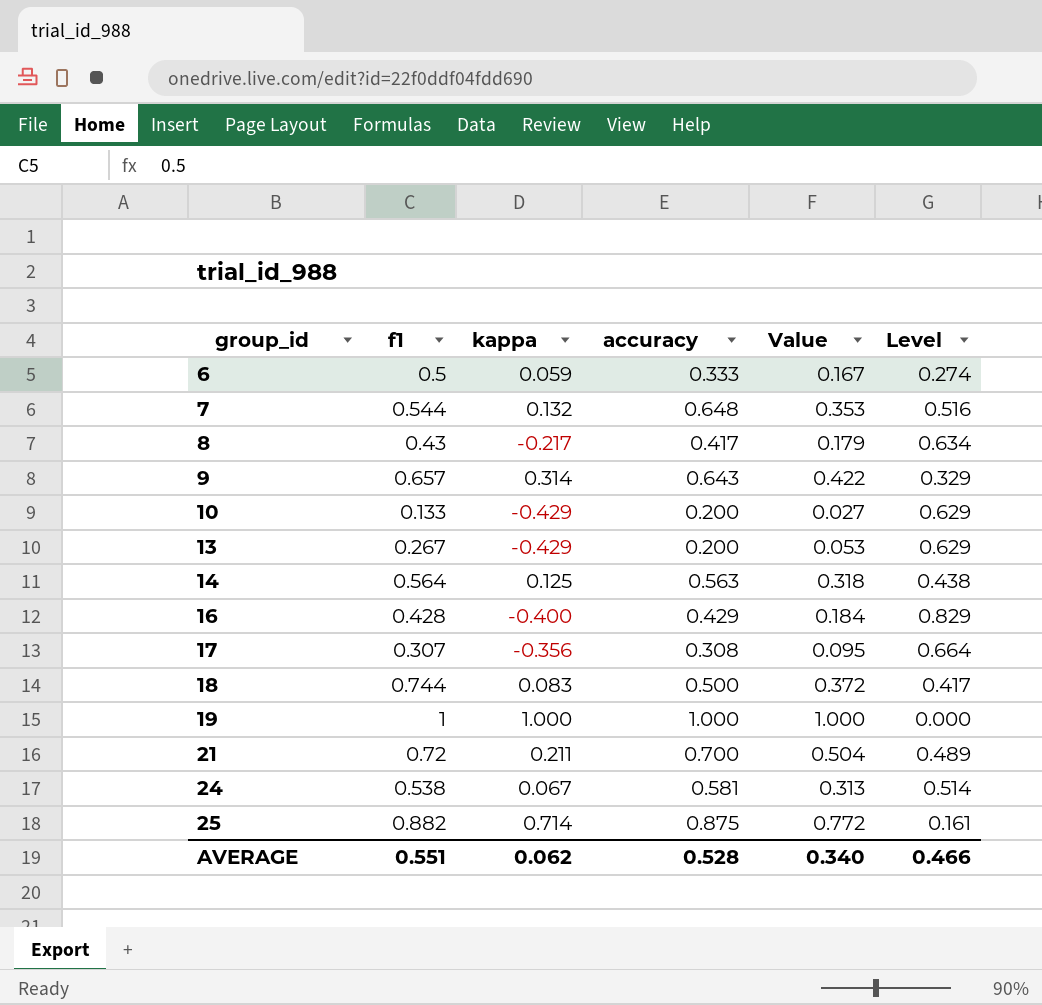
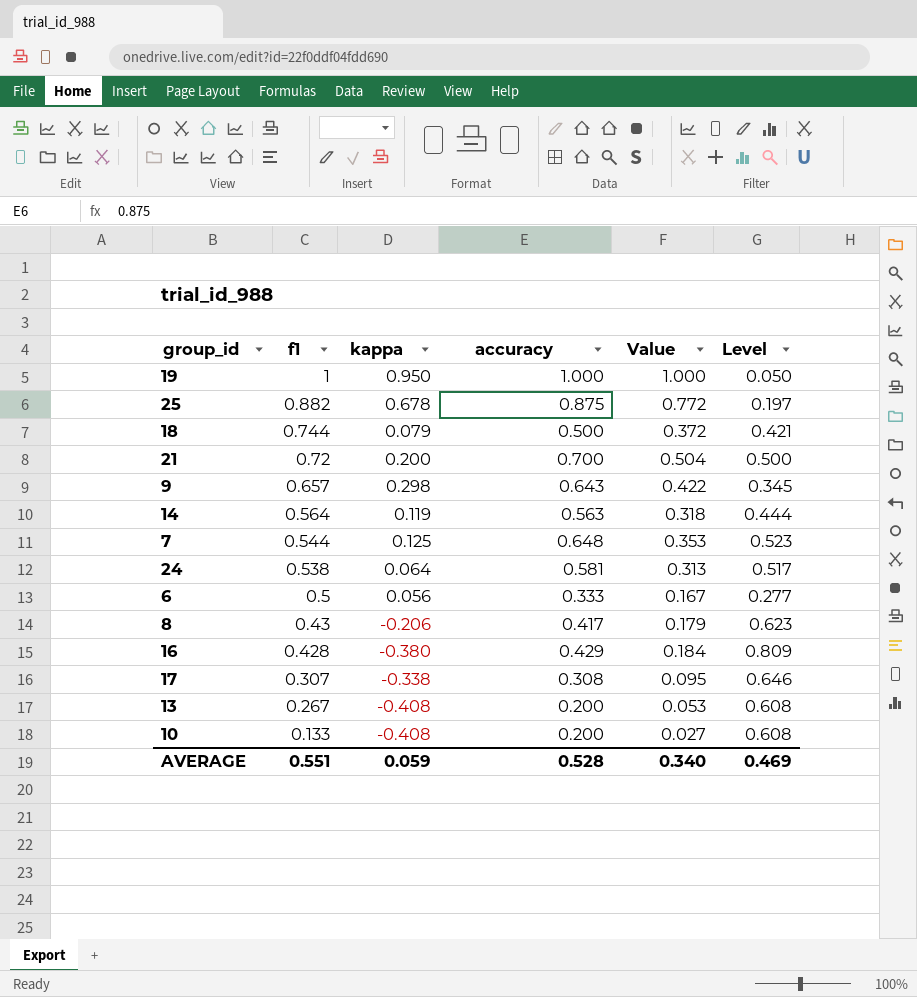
row order: group_id ascending -> f1 descending
19 | kappa: 1.000 -> 0.950
19 | Level: 0.000 -> 0.050
25 | kappa: 0.714 -> 0.678
25 | Level: 0.161 -> 0.197
18 | kappa: 0.083 -> 0.079
18 | Level: 0.417 -> 0.421
21 | kappa: 0.211 -> 0.200
21 | Level: 0.489 -> 0.500
9 | kappa: 0.314 -> 0.298
9 | Level: 0.329 -> 0.345
14 | kappa: 0.125 -> 0.119
14 | Level: 0.438 -> 0.444
7 | kappa: 0.132 -> 0.125
7 | Level: 0.516 -> 0.523
24 | kappa: 0.067 -> 0.064
24 | Level: 0.514 -> 0.517
6 | kappa: 0.059 -> 0.056
6 | Level: 0.274 -> 0.277
8 | kappa: -0.217 -> -0.206
8 | Level: 0.634 -> 0.623
16 | kappa: -0.400 -> -0.380
16 | Level: 0.829 -> 0.809
17 | kappa: -0.356 -> -0.338
17 | Level: 0.664 -> 0.646
13 | kappa: -0.429 -> -0.408
13 | Level: 0.629 -> 0.608
10 | kappa: -0.429 -> -0.408
10 | Level: 0.629 -> 0.608
AVERAGE | kappa: 0.062 -> 0.059
AVERAGE | Level: 0.466 -> 0.469

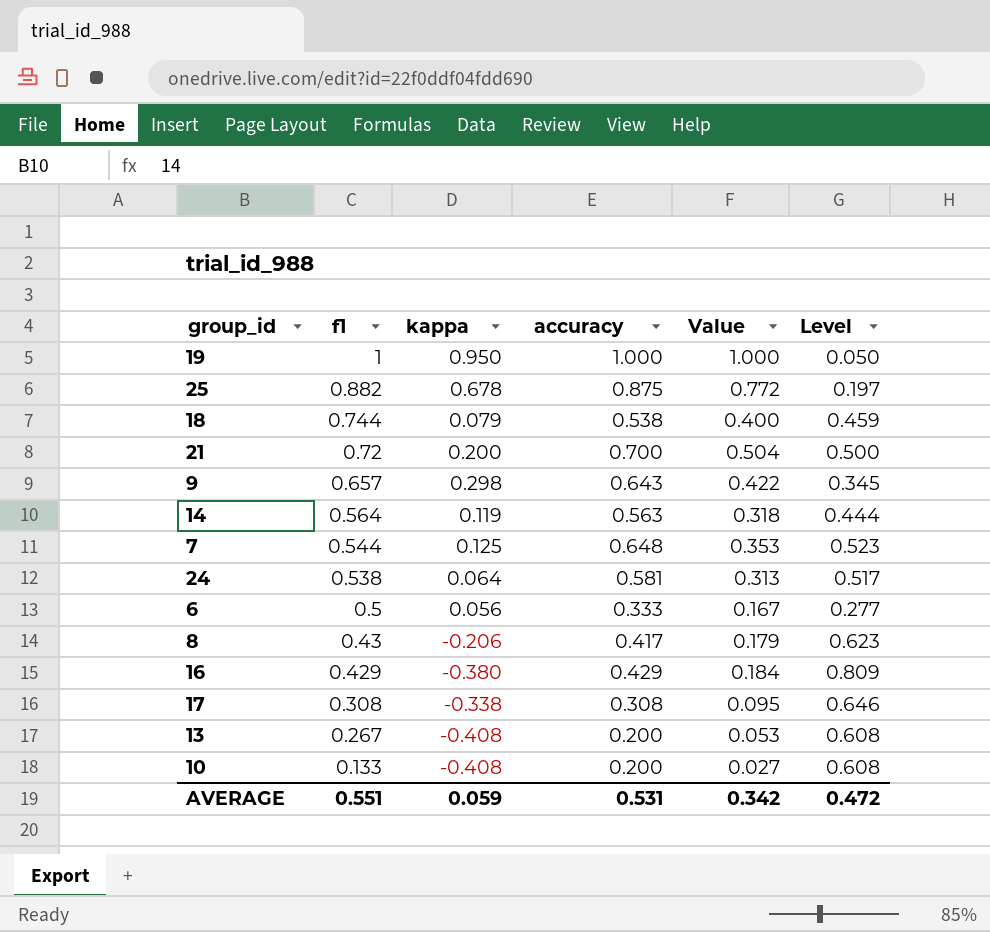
18 | accuracy: 0.500 -> 0.538
18 | Value: 0.372 -> 0.400
18 | Level: 0.421 -> 0.459
16 | f1: 0.428 -> 0.429
17 | f1: 0.307 -> 0.308
AVERAGE | accuracy: 0.528 -> 0.531
AVERAGE | Value: 0.340 -> 0.342
AVERAGE | Level: 0.469 -> 0.472

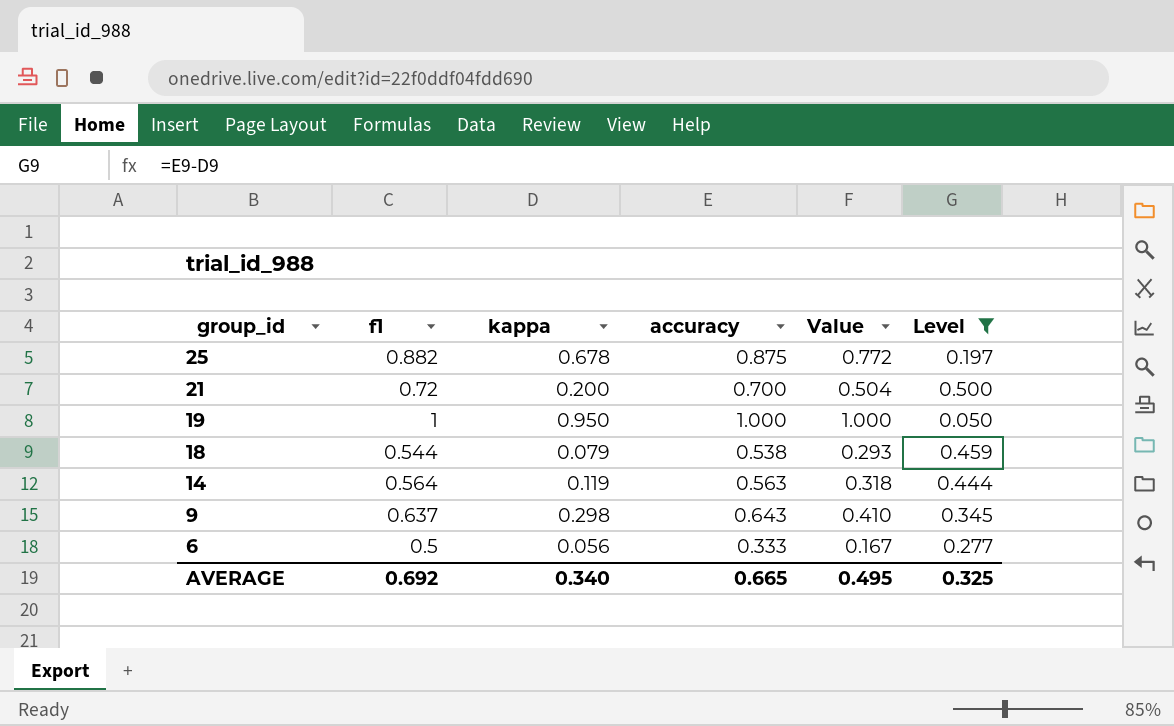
filter: none -> Level <= 0.500
row order: f1 descending -> group_id descending
18 | f1: 0.744 -> 0.544
18 | Value: 0.400 -> 0.293
9 | f1: 0.657 -> 0.637
9 | Value: 0.422 -> 0.410
AVERAGE | f1: 0.551 -> 0.692
AVERAGE | kappa: 0.059 -> 0.340
AVERAGE | accuracy: 0.531 -> 0.665
AVERAGE | Value: 0.342 -> 0.495
AVERAGE | Level: 0.472 -> 0.325

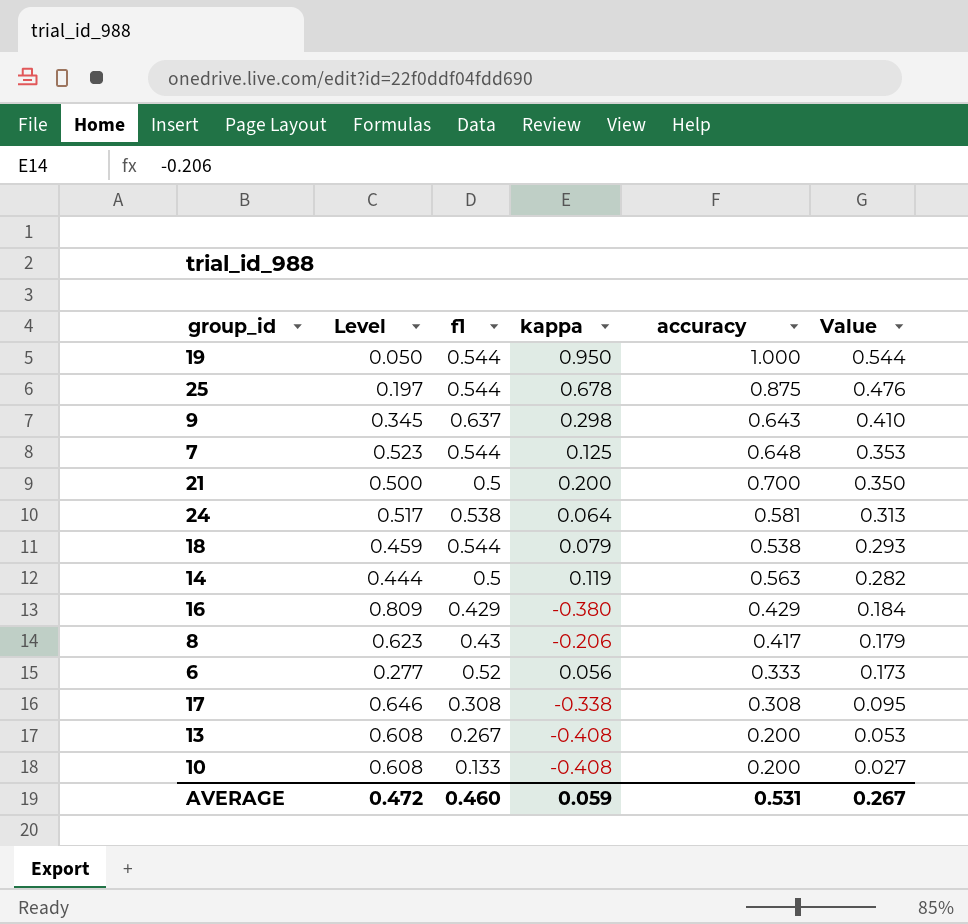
filter: Level <= 0.500 -> none
row order: group_id descending -> Value descending
column Level | position: 6 -> 2
19 | f1: 1 -> 0.544
19 | Value: 1.000 -> 0.544
25 | f1: 0.882 -> 0.544
25 | Value: 0.772 -> 0.476
21 | f1: 0.72 -> 0.5
21 | Value: 0.504 -> 0.350
14 | f1: 0.564 -> 0.5
14 | Value: 0.318 -> 0.282
6 | f1: 0.5 -> 0.52
6 | Value: 0.167 -> 0.173
AVERAGE | Level: 0.325 -> 0.472
AVERAGE | f1: 0.692 -> 0.460
AVERAGE | kappa: 0.340 -> 0.059
AVERAGE | accuracy: 0.665 -> 0.531
AVERAGE | Value: 0.495 -> 0.267

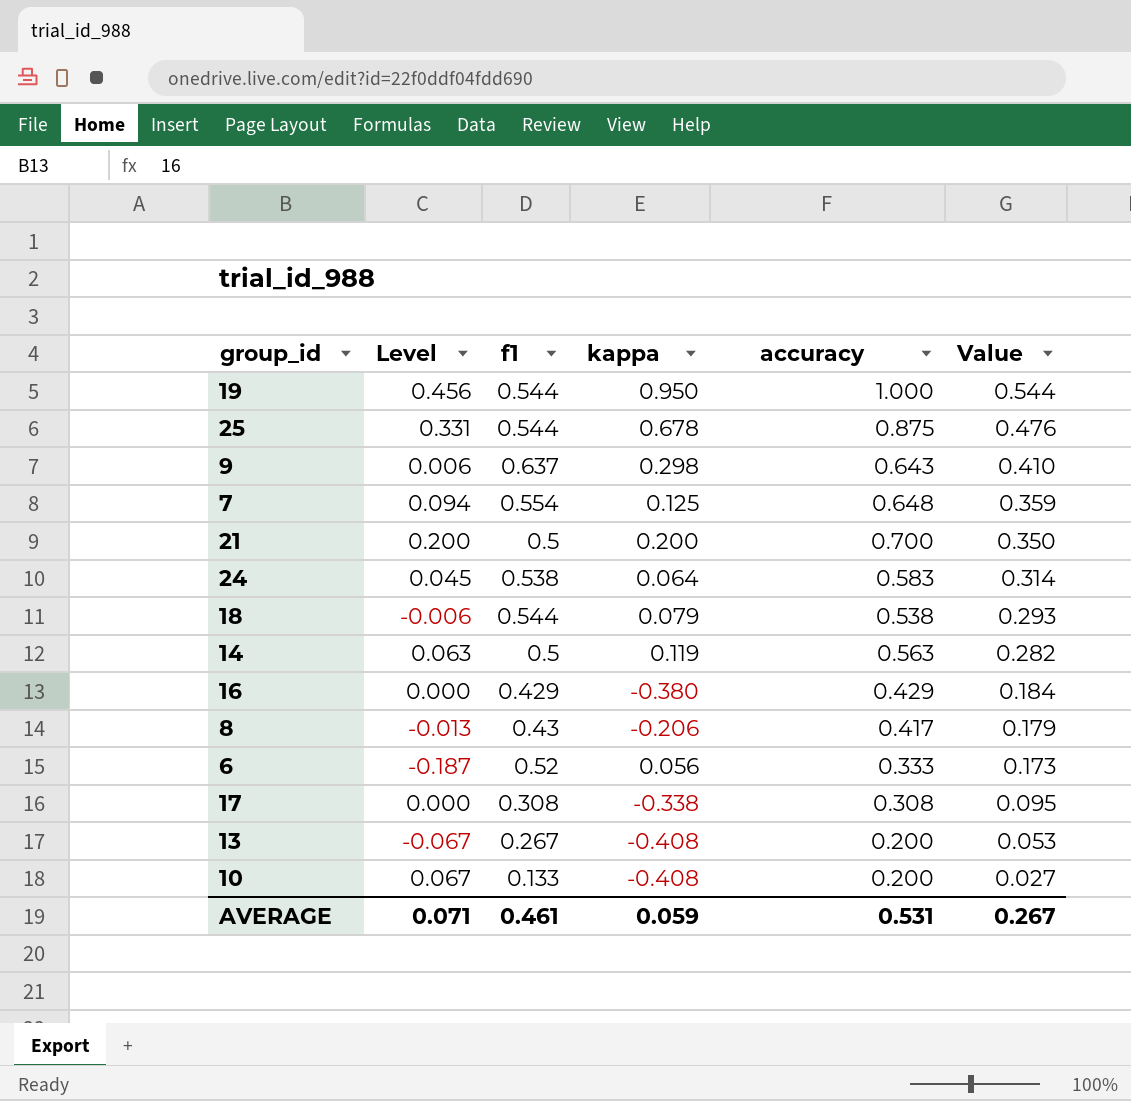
column Level | formula: [accuracy] - [kappa] -> [accuracy] - [f1]
7 | f1: 0.544 -> 0.554
7 | Value: 0.353 -> 0.359
24 | accuracy: 0.581 -> 0.583
24 | Value: 0.313 -> 0.314
AVERAGE | Level: 0.472 -> 0.071
AVERAGE | f1: 0.460 -> 0.461

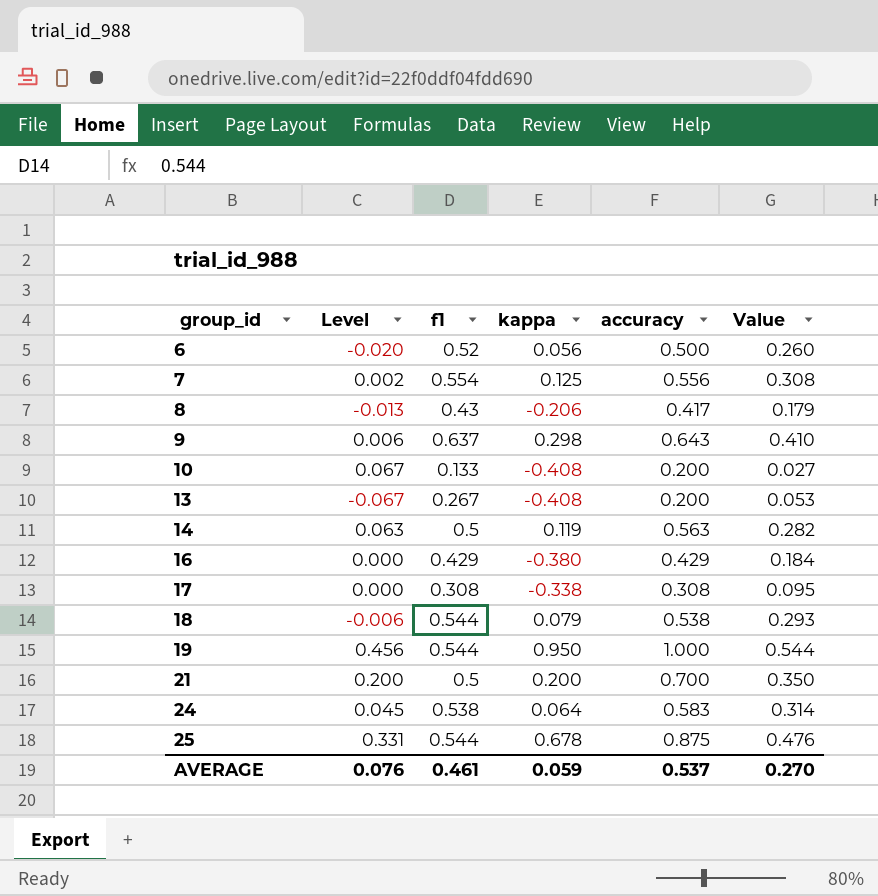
row order: Value descending -> group_id ascending
6 | Level: -0.187 -> -0.020
6 | accuracy: 0.333 -> 0.500
6 | Value: 0.173 -> 0.260
7 | Level: 0.094 -> 0.002
7 | accuracy: 0.648 -> 0.556
7 | Value: 0.359 -> 0.308
AVERAGE | Level: 0.071 -> 0.076
AVERAGE | accuracy: 0.531 -> 0.537
AVERAGE | Value: 0.267 -> 0.270

